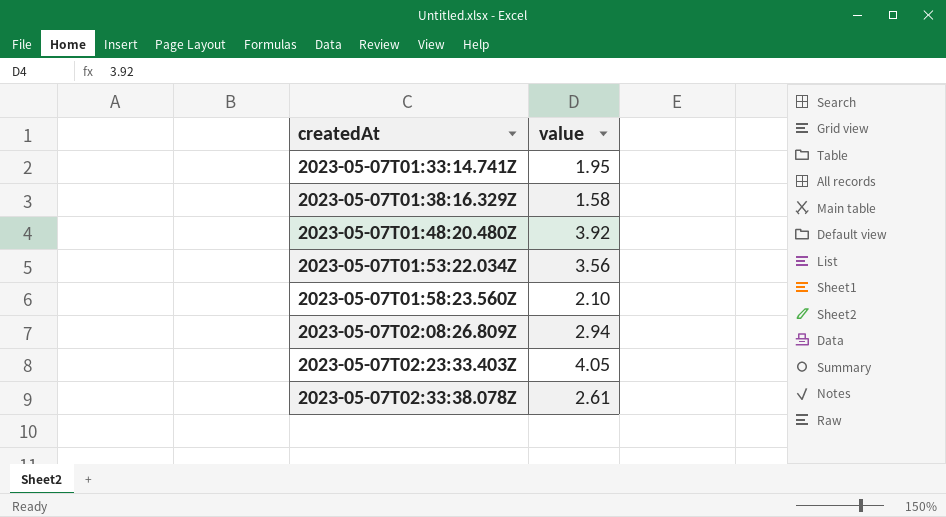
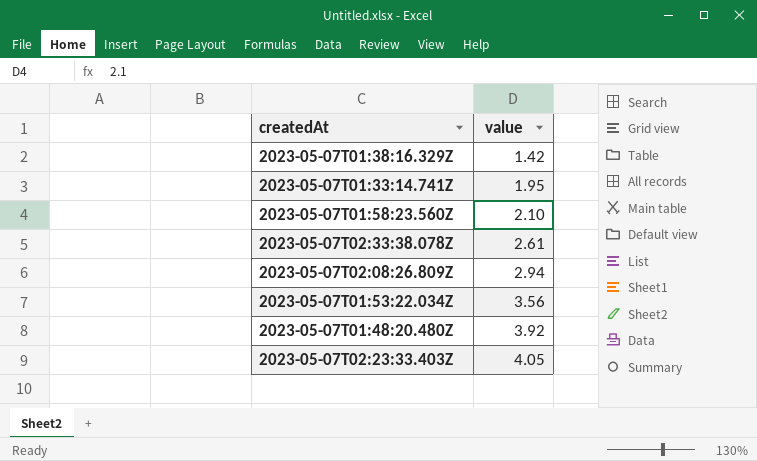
row order: createdAt ascending -> value ascending
2023-05-07T01:38:16.329Z | value: 1.58 -> 1.42

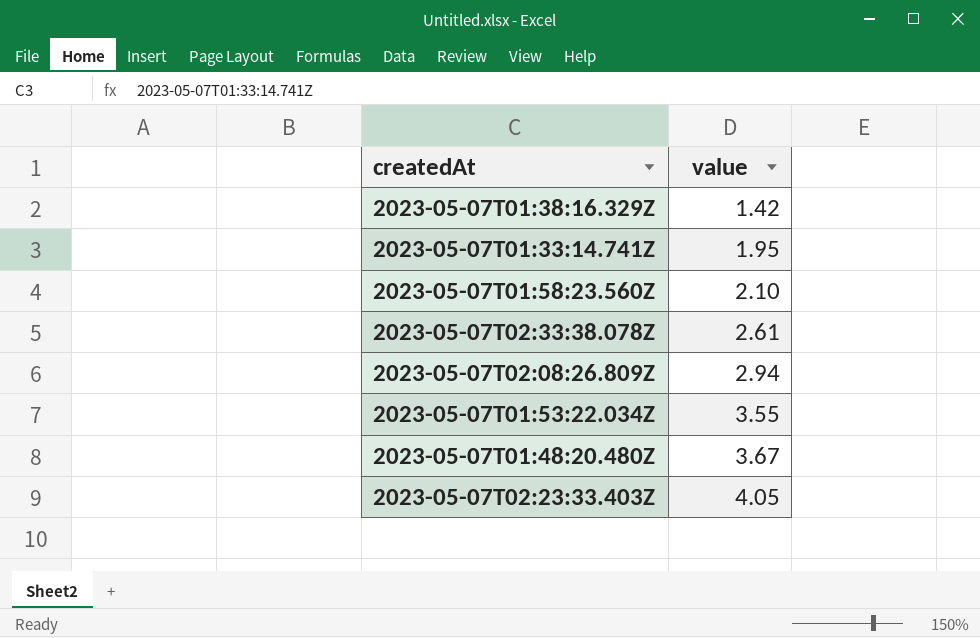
2023-05-07T01:53:22.034Z | value: 3.56 -> 3.55
2023-05-07T01:48:20.480Z | value: 3.92 -> 3.67

